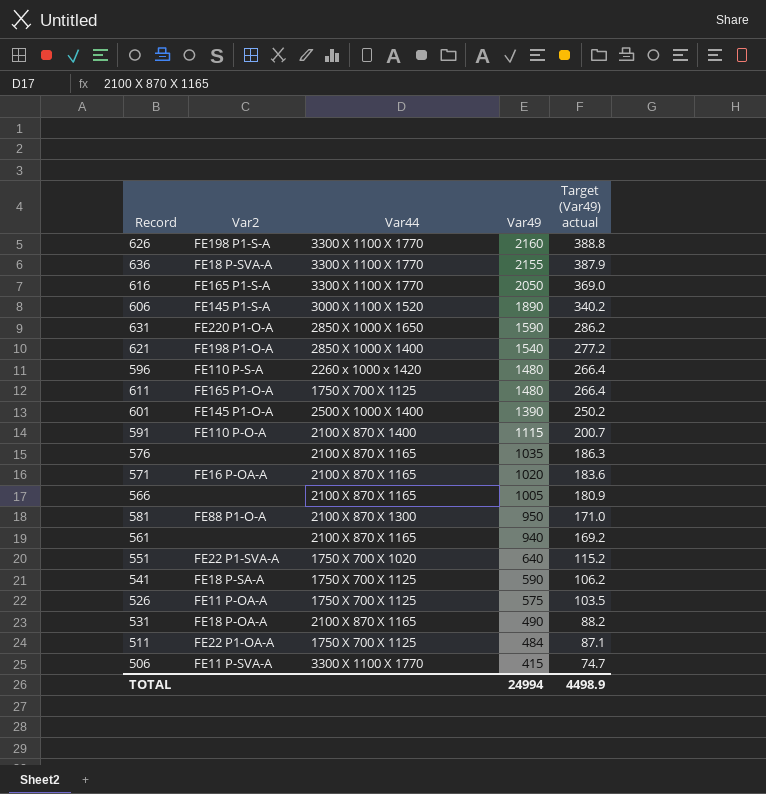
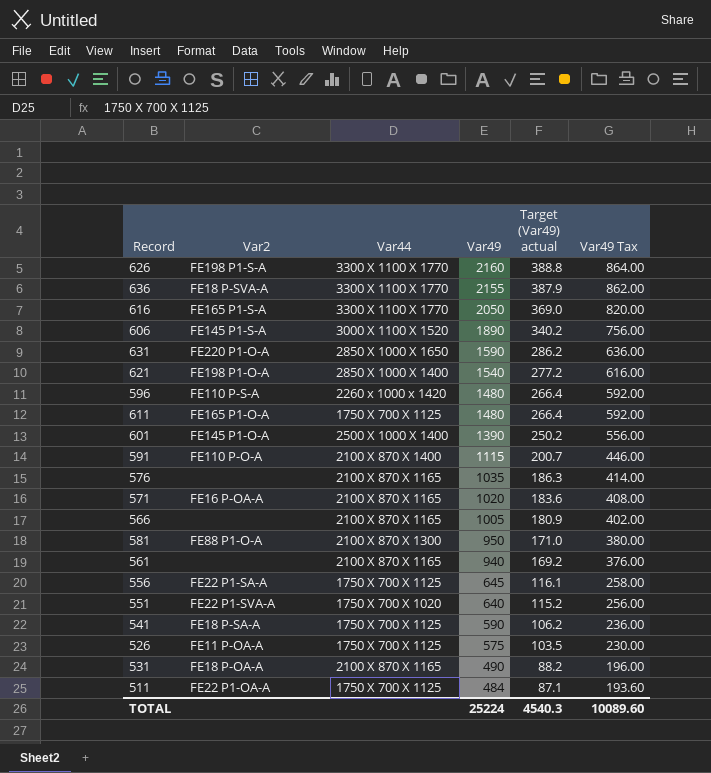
column Var49 Tax | formula: none -> [Var49] * 0.4
row 506: FE11 P-SVA-A | 3300 X 1100 X 1770 | 415 | 74.7 -> none
row 556: none -> FE22 P1-SA-A | 1750 X 700 X 1125 | 645 | 116.1 | 258.00
TOTAL | Var49: 24994 -> 25224
TOTAL | Target (Var49) actual: 4498.9 -> 4540.3

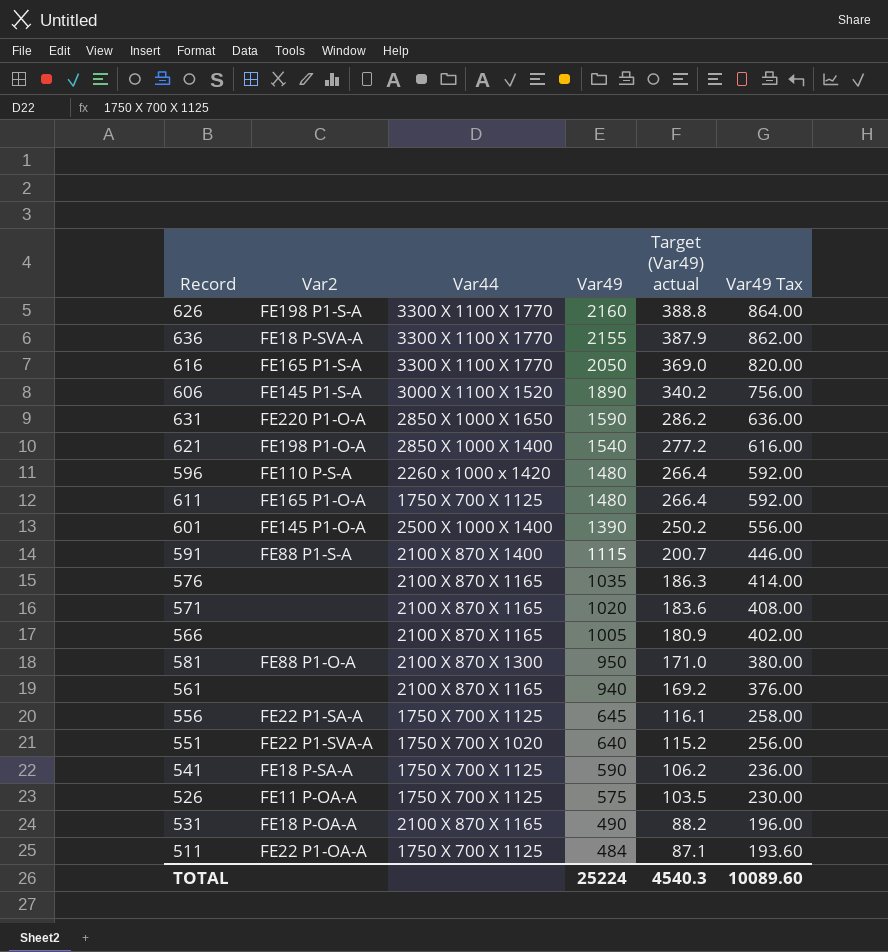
591 | Var2: FE110 P-O-A -> FE88 P1-S-A
571 | Var2: FE16 P-OA-A -> none

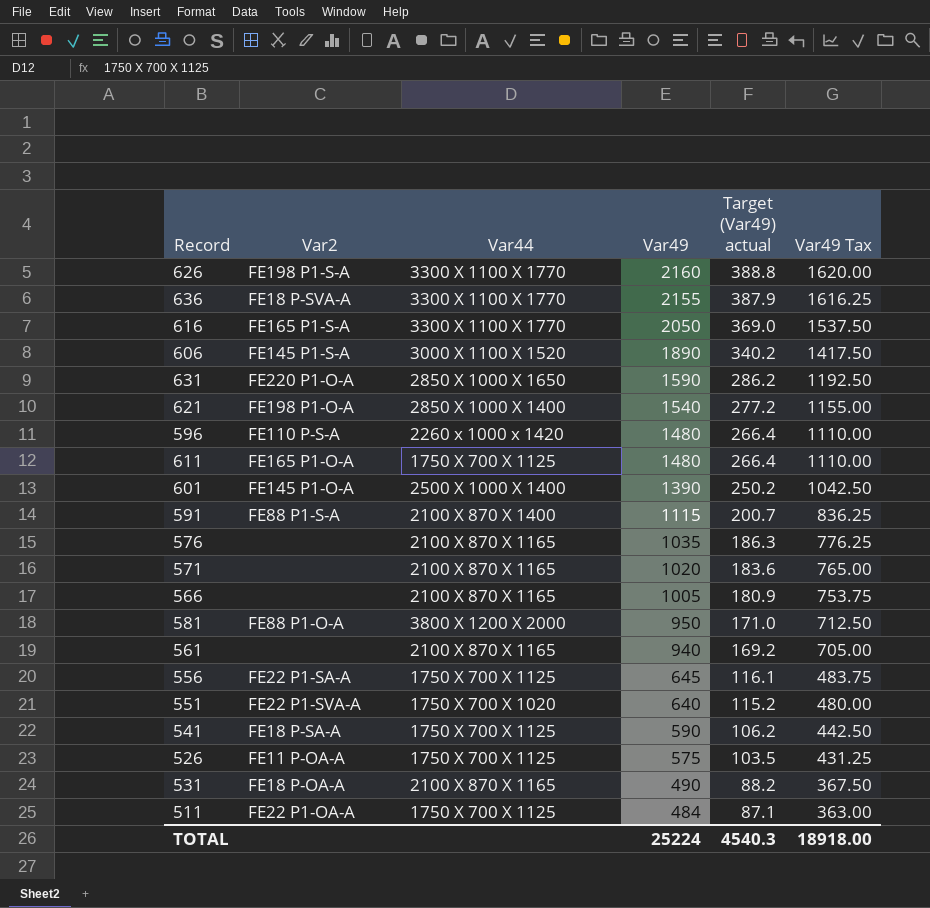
column Var49 Tax | formula: [Var49] * 0.4 -> [Var49] * 0.75
581 | Var44: 2100 X 870 X 1300 -> 3800 X 1200 X 2000
TOTAL | Var49 Tax: 10089.60 -> 18918.00

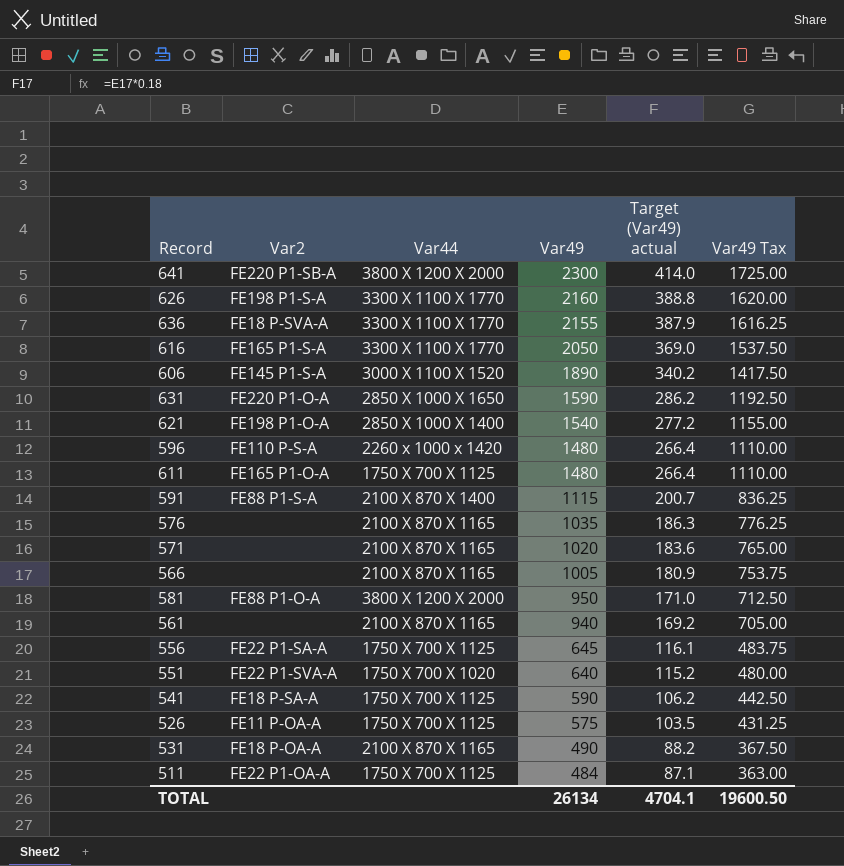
row 601: FE145 P1-O-A | 2500 X 1000 X 1400 | 1390 | 250.2 | 1042.50 -> none
row 641: none -> FE220 P1-SB-A | 3800 X 1200 X 2000 | 2300 | 414.0 | 1725.00
TOTAL | Var49: 25224 -> 26134
TOTAL | Target (Var49) actual: 4540.3 -> 4704.1
TOTAL | Var49 Tax: 18918.00 -> 19600.50

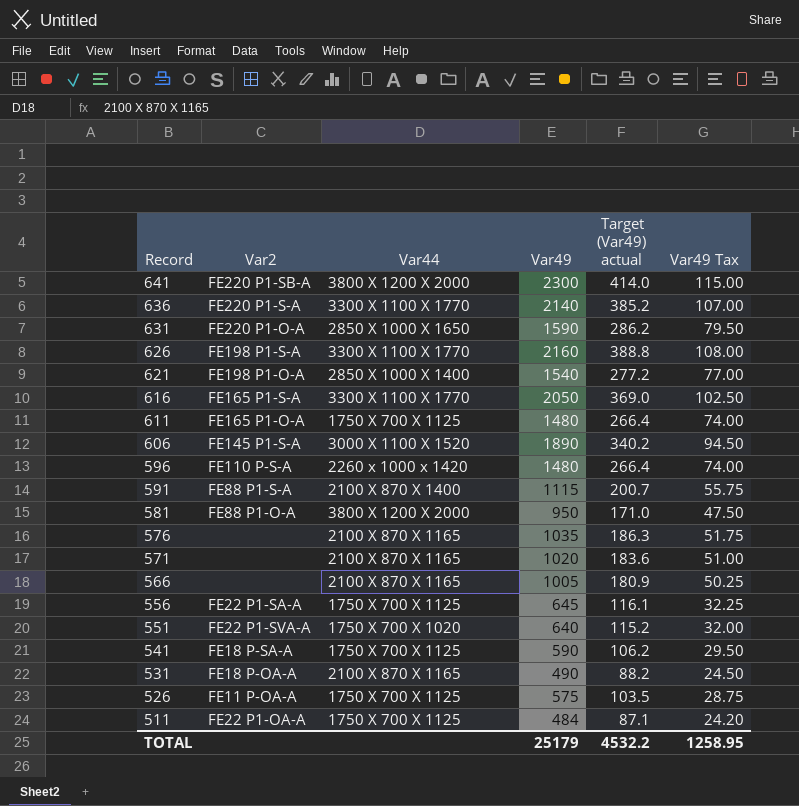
row order: Var49 descending -> Record descending
column Var49 Tax | formula: [Var49] * 0.75 -> [Var49] * 0.05
row 561: none | 2100 X 870 X 1165 | 940 | 169.2 | 705.00 -> none
636 | Var2: FE18 P-SVA-A -> FE220 P1-S-A
636 | Var49: 2155 -> 2140
636 | Target (Var49) actual: 387.9 -> 385.2
TOTAL | Var49: 26134 -> 25179
TOTAL | Target (Var49) actual: 4704.1 -> 4532.2
TOTAL | Var49 Tax: 19600.50 -> 1258.95

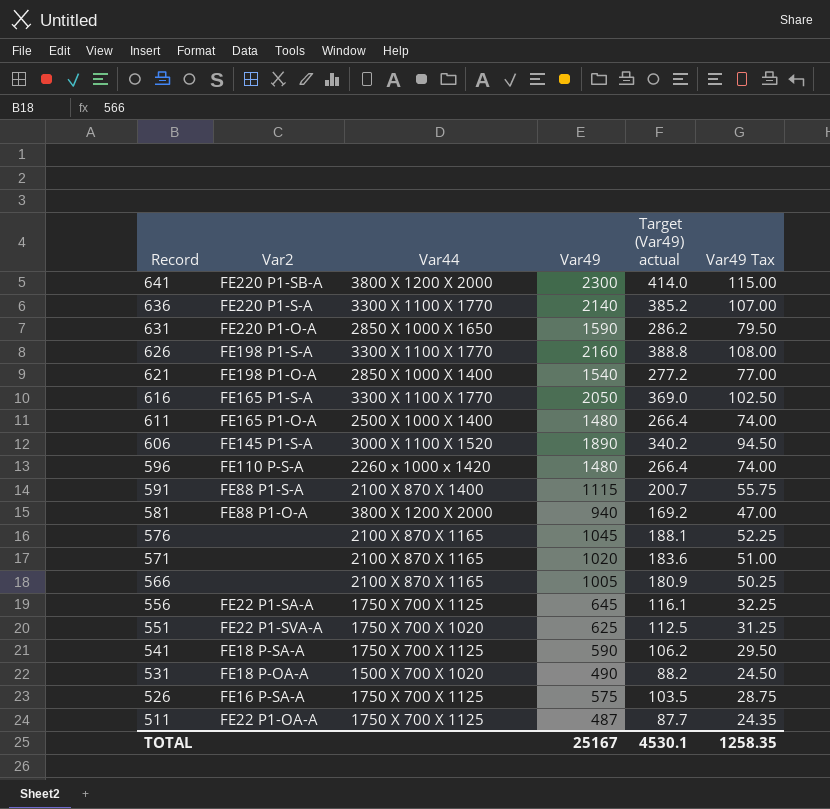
611 | Var44: 1750 X 700 X 1125 -> 2500 X 1000 X 1400
581 | Var49: 950 -> 940
581 | Target (Var49) actual: 171.0 -> 169.2
581 | Var49 Tax: 47.50 -> 47.00
576 | Var49: 1035 -> 1045
576 | Target (Var49) actual: 186.3 -> 188.1
576 | Var49 Tax: 51.75 -> 52.25
551 | Var49: 640 -> 625
551 | Target (Var49) actual: 115.2 -> 112.5
551 | Var49 Tax: 32.00 -> 31.25
531 | Var44: 2100 X 870 X 1165 -> 1500 X 700 X 1020
526 | Var2: FE11 P-OA-A -> FE16 P-SA-A
511 | Var49: 484 -> 487
511 | Target (Var49) actual: 87.1 -> 87.7
511 | Var49 Tax: 24.20 -> 24.35
TOTAL | Var49: 25179 -> 25167
TOTAL | Target (Var49) actual: 4532.2 -> 4530.1
TOTAL | Var49 Tax: 1258.95 -> 1258.35

